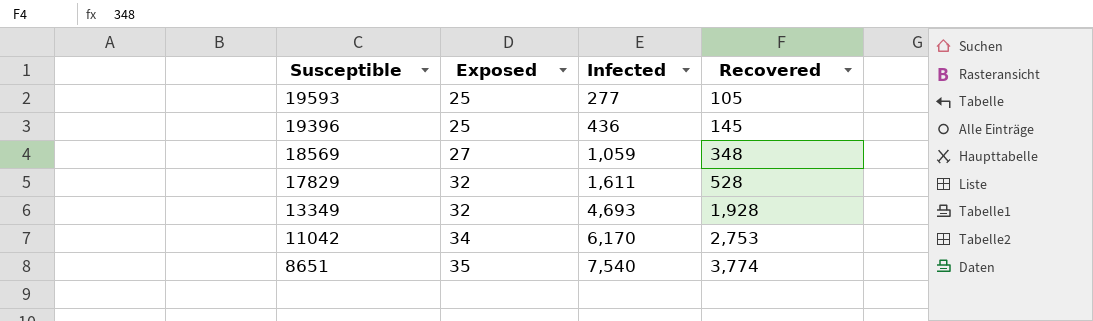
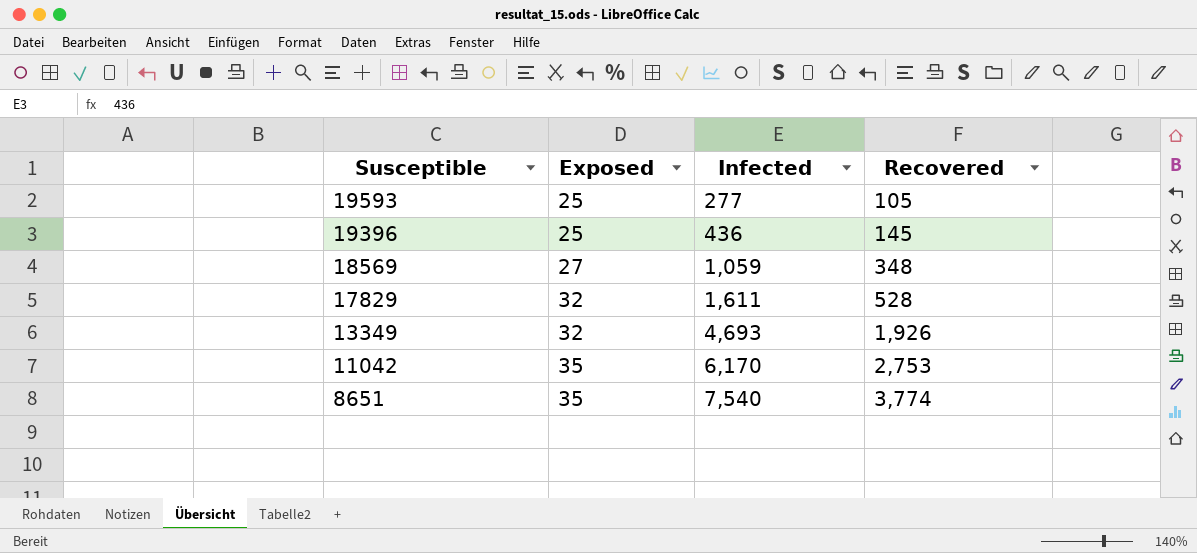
13349 | Recovered: 1,928 -> 1,926
11042 | Exposed: 34 -> 35

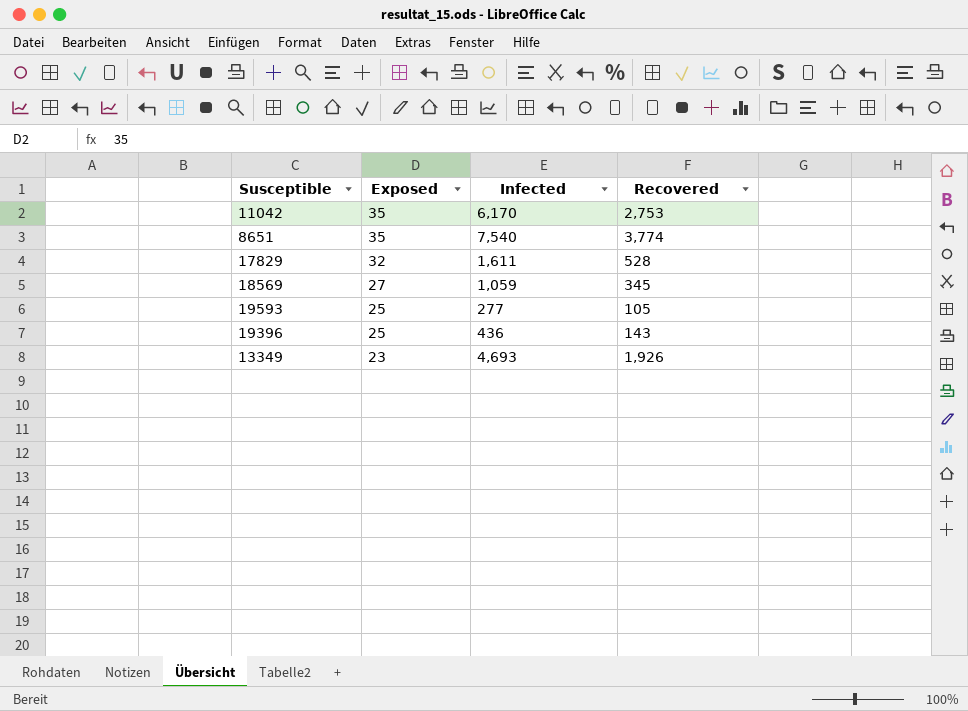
row order: Susceptible descending -> Exposed descending
18569 | Recovered: 348 -> 345
19396 | Recovered: 145 -> 143
13349 | Exposed: 32 -> 23

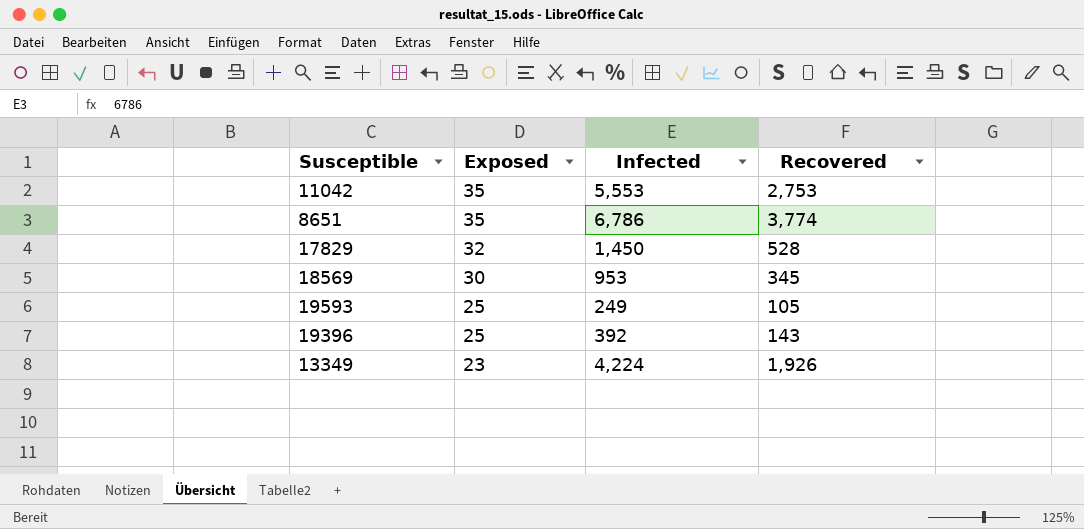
11042 | Infected: 6,170 -> 5,553
8651 | Infected: 7,540 -> 6,786
17829 | Infected: 1,611 -> 1,450
18569 | Exposed: 27 -> 30
18569 | Infected: 1,059 -> 953
19593 | Infected: 277 -> 249
19396 | Infected: 436 -> 392
13349 | Infected: 4,693 -> 4,224

